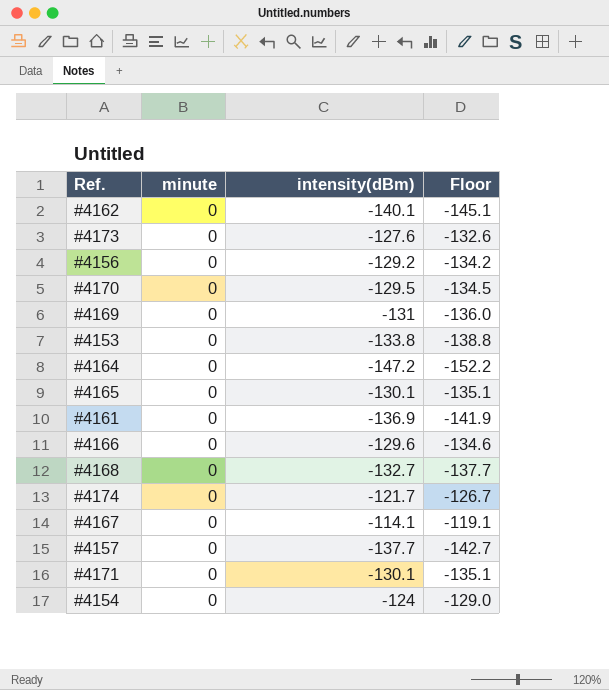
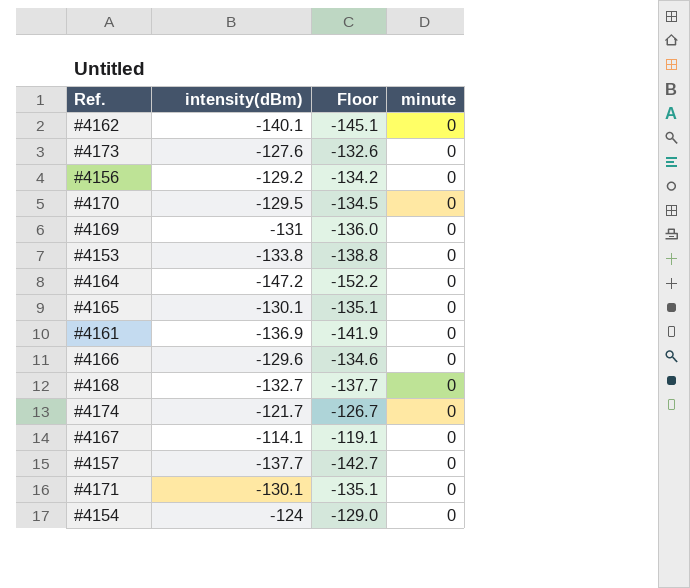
column minute | position: 2 -> 4

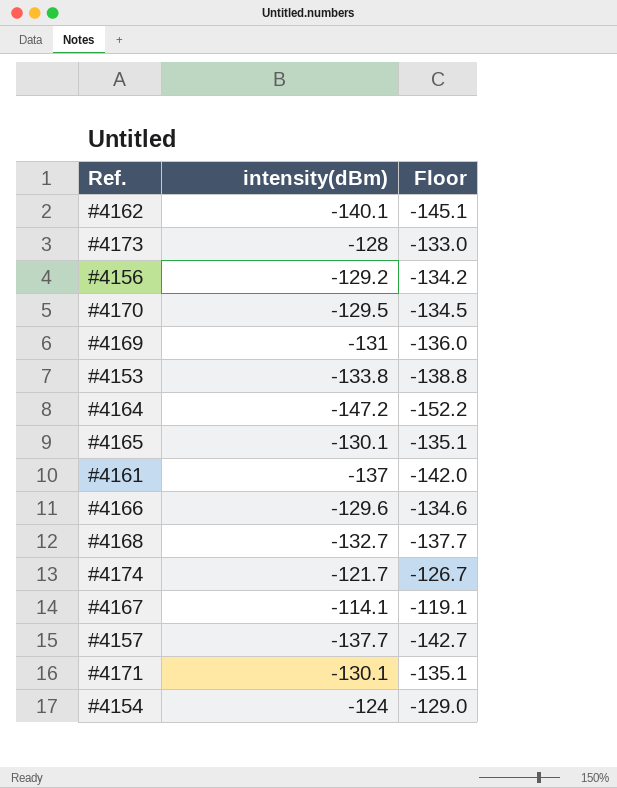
column minute | position: 4 -> none
#4173 | intensity(dBm): -127.6 -> -128
#4173 | Floor: -132.6 -> -133.0
#4161 | intensity(dBm): -136.9 -> -137
#4161 | Floor: -141.9 -> -142.0

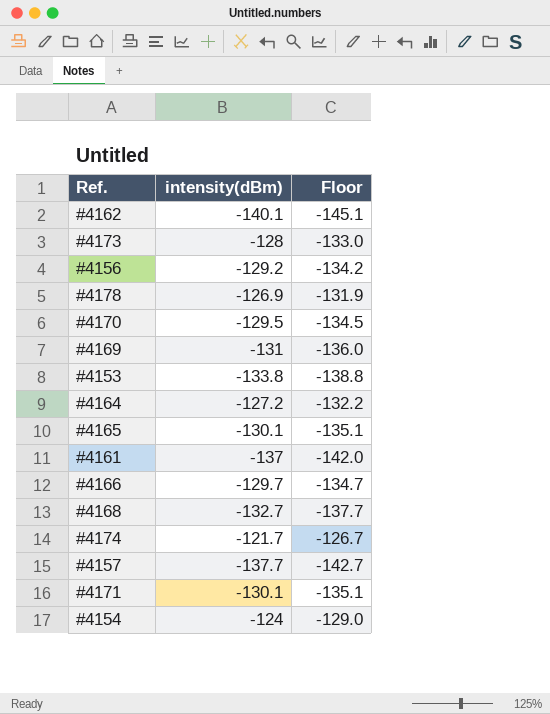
row #4167: -114.1 | -119.1 -> none
row #4178: none -> -126.9 | -131.9
#4164 | intensity(dBm): -147.2 -> -127.2
#4164 | Floor: -152.2 -> -132.2
#4166 | intensity(dBm): -129.6 -> -129.7
#4166 | Floor: -134.6 -> -134.7

